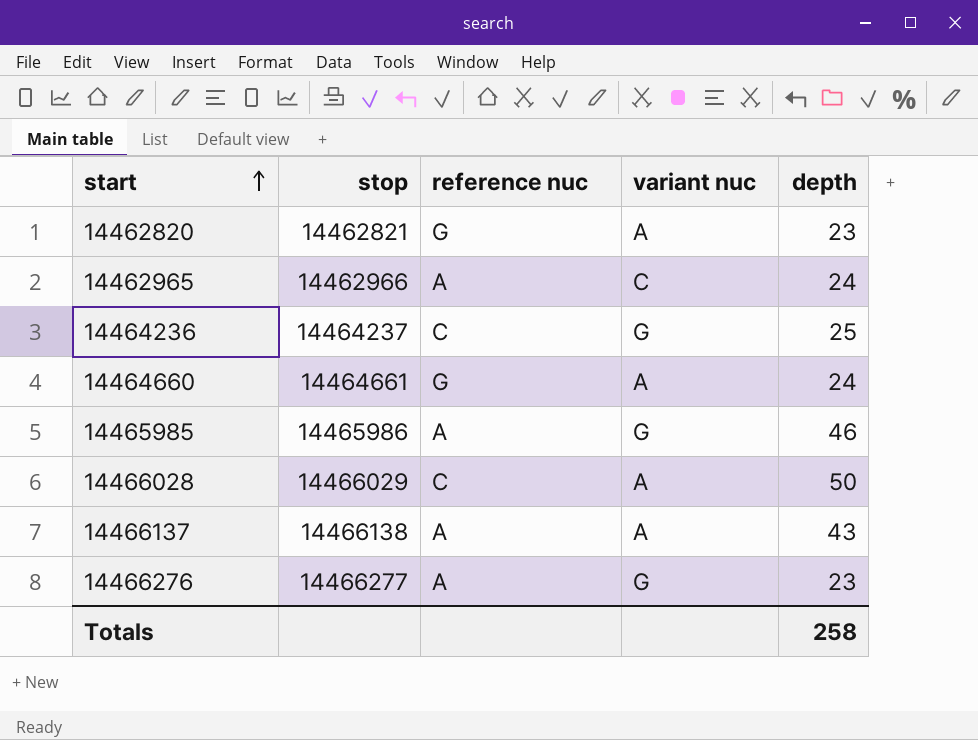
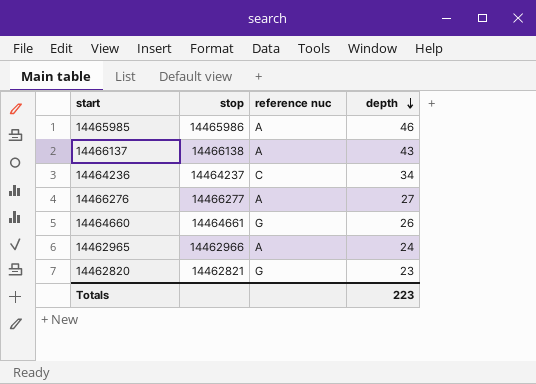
row order: start ascending -> depth descending
column variant nuc | position: 4 -> none
row 14466028: 14466029 | C | A | 50 -> none
14464236 | depth: 25 -> 34
14466276 | depth: 23 -> 27
14464660 | depth: 24 -> 26
Totals | depth: 258 -> 223

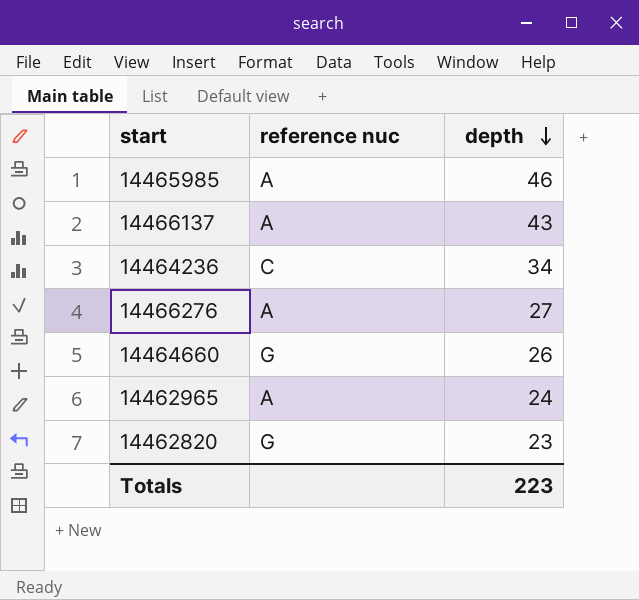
column stop | position: 2 -> none

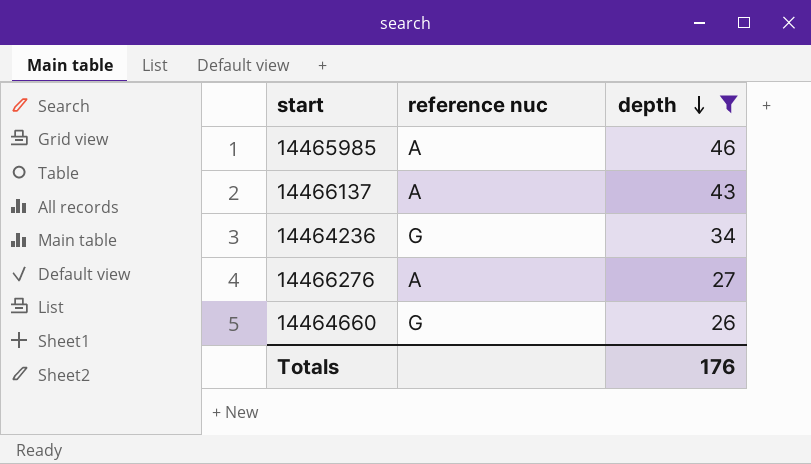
filter: none -> depth >= 26
14464236 | reference nuc: C -> G
Totals | depth: 223 -> 176

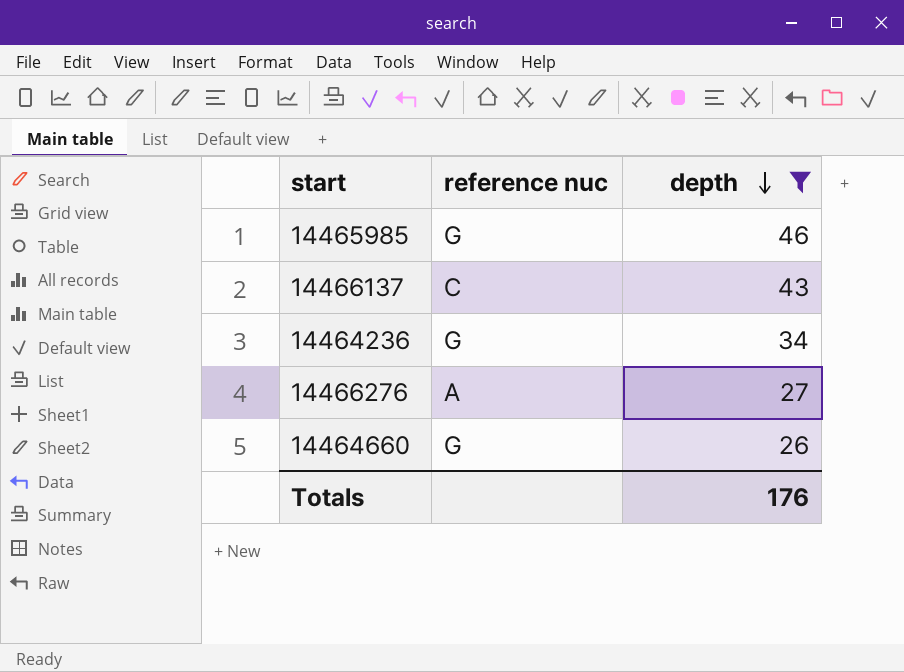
14465985 | reference nuc: A -> G
14466137 | reference nuc: A -> C

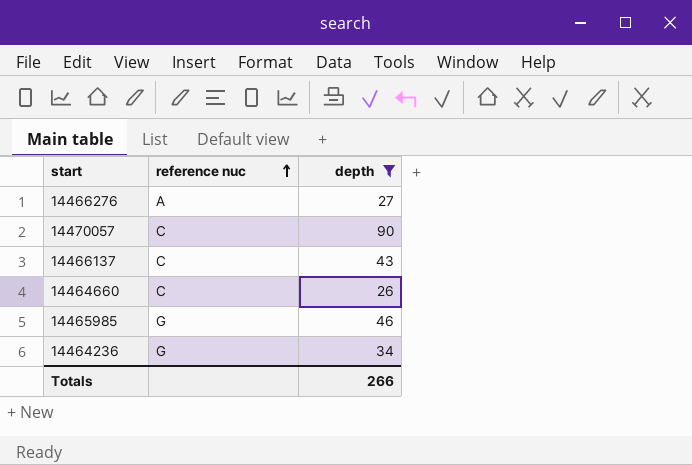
row order: depth descending -> reference nuc ascending
row 14470057: none -> C | 90
14464660 | reference nuc: G -> C
Totals | depth: 176 -> 266

